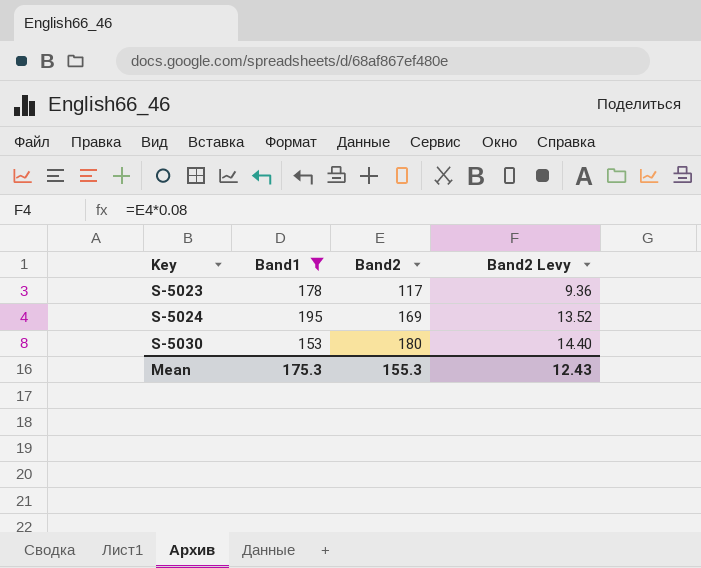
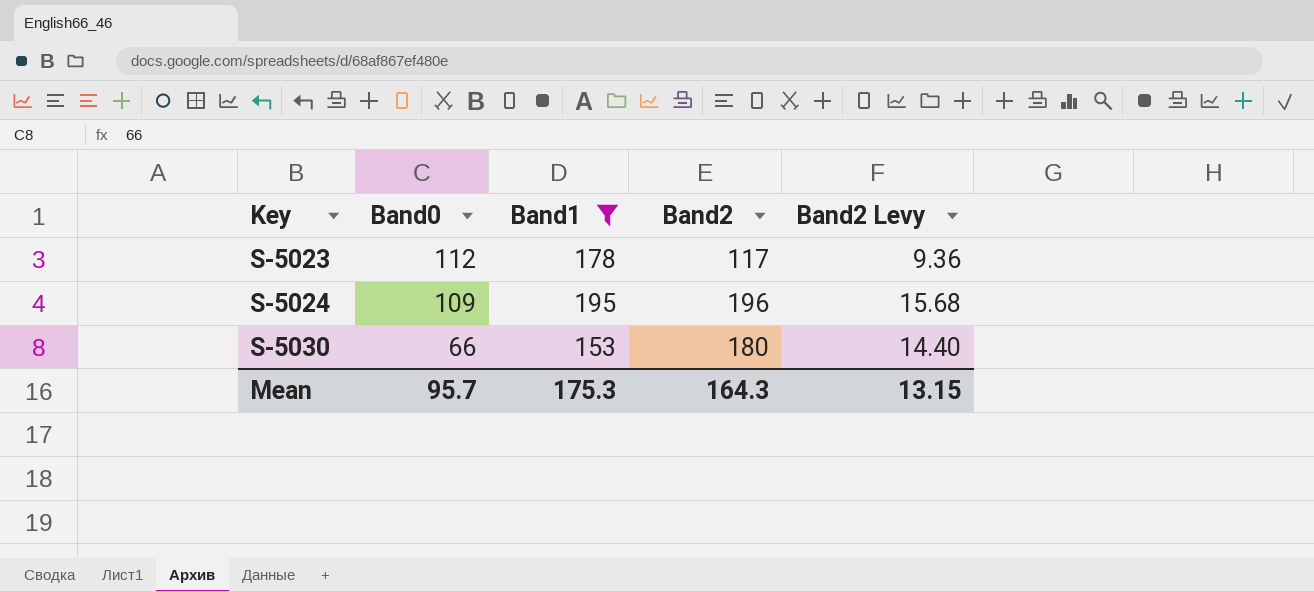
column Band0 | position: none -> 2
S-5024 | Band2: 169 -> 196
S-5024 | Band2 Levy: 13.52 -> 15.68
Mean | Band2: 155.3 -> 164.3
Mean | Band2 Levy: 12.43 -> 13.15

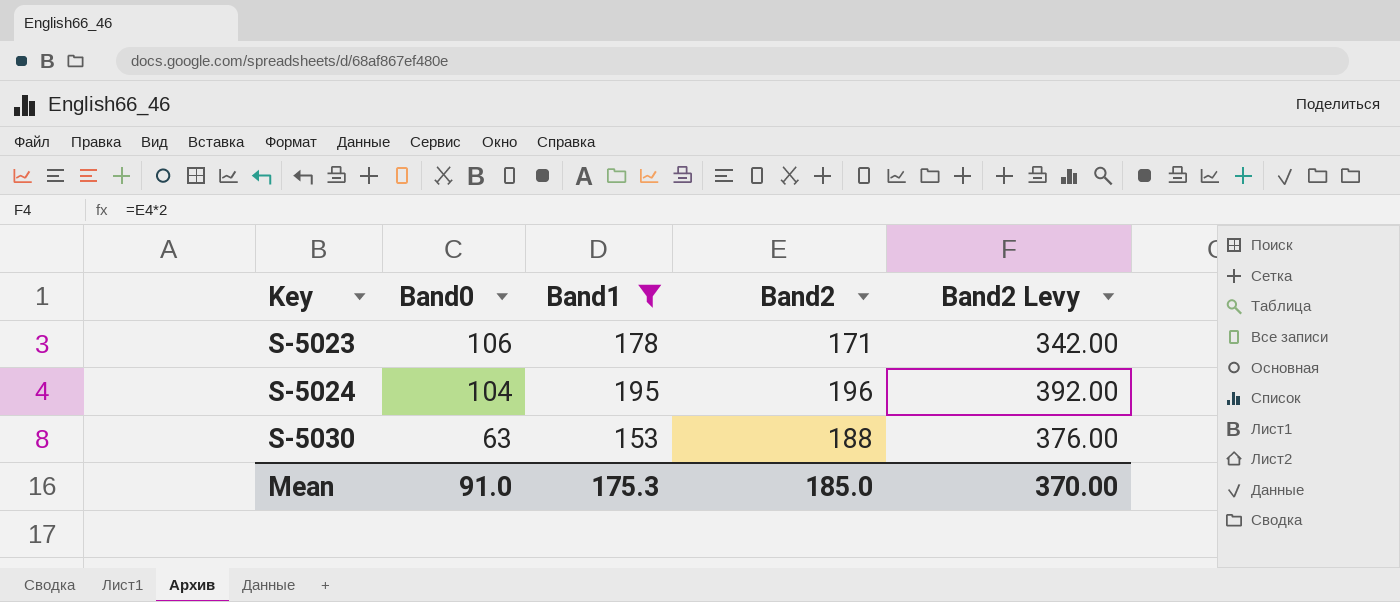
column Band2 Levy | formula: [Band2] * 0.08 -> [Band2] * 2
S-5023 | Band0: 112 -> 106
S-5023 | Band2: 117 -> 171
S-5024 | Band0: 109 -> 104
S-5030 | Band0: 66 -> 63
S-5030 | Band2: 180 -> 188
Mean | Band0: 95.7 -> 91.0
Mean | Band2: 164.3 -> 185.0
Mean | Band2 Levy: 13.15 -> 370.00

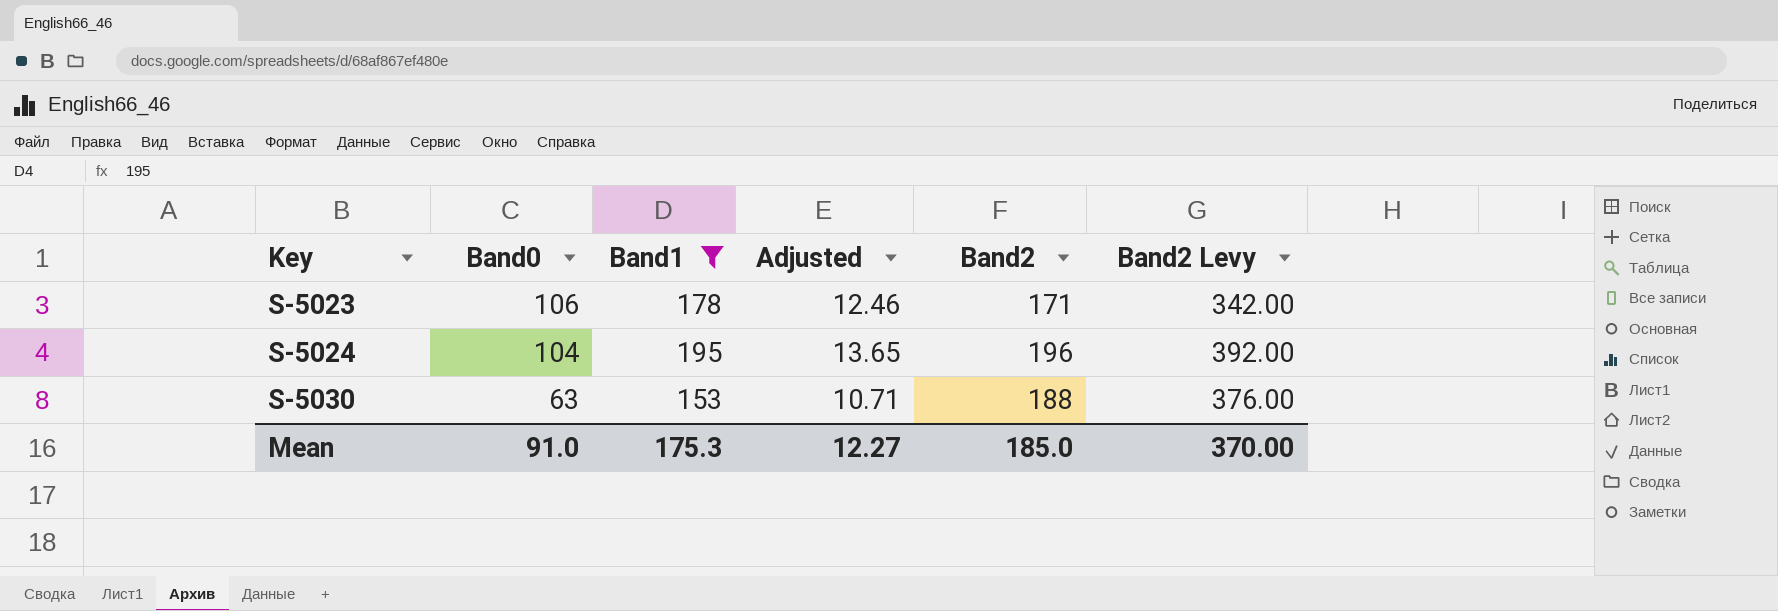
column Adjusted | formula: none -> [Band1] * 0.07

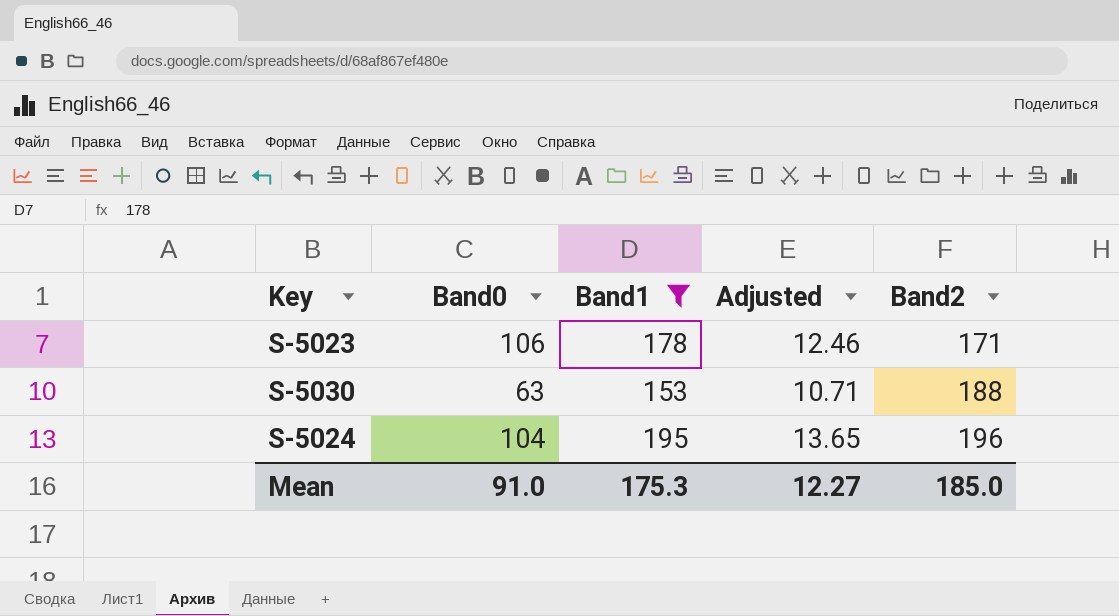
row order: Key ascending -> Band2 ascending
column Band2 Levy | formula: [Band2] * 2 -> none

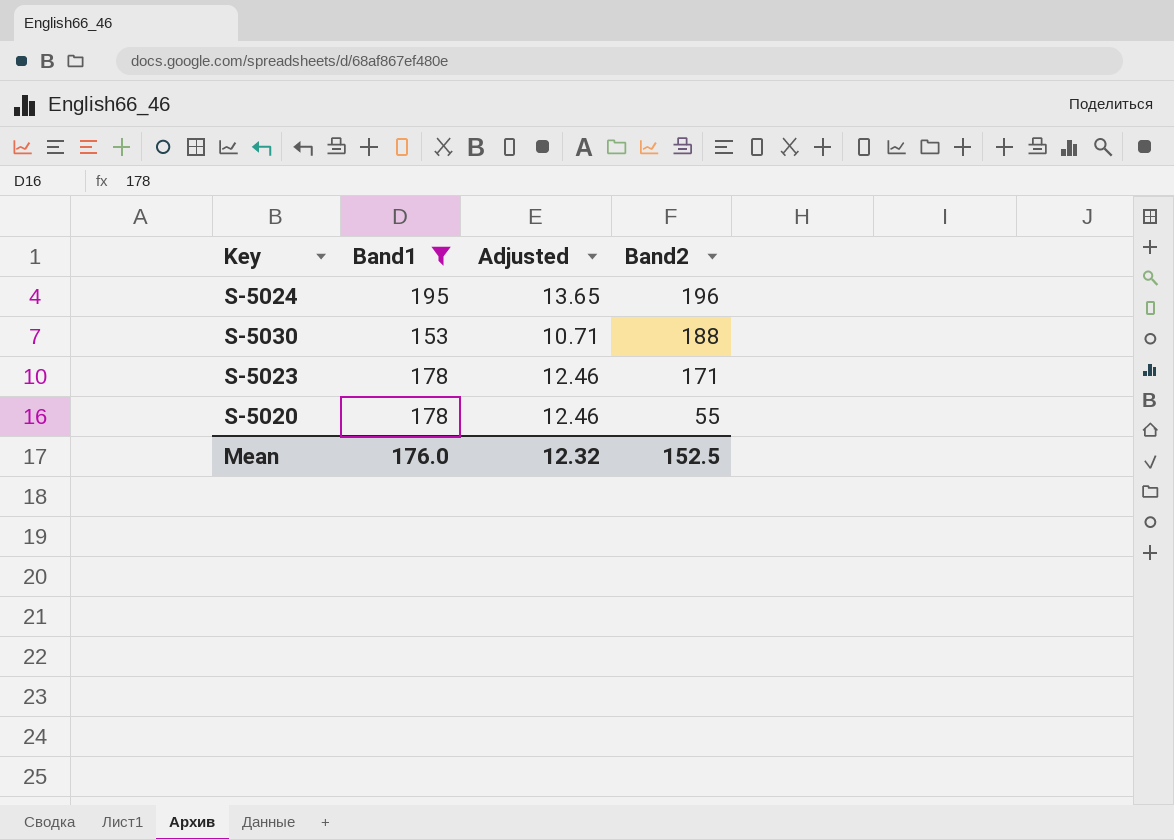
row order: Band2 ascending -> Band2 descending
column Band0 | position: 2 -> none
row S-5020: none -> 178 | 12.46 | 55
Mean | Band1: 175.3 -> 176.0
Mean | Adjusted: 12.27 -> 12.32
Mean | Band2: 185.0 -> 152.5

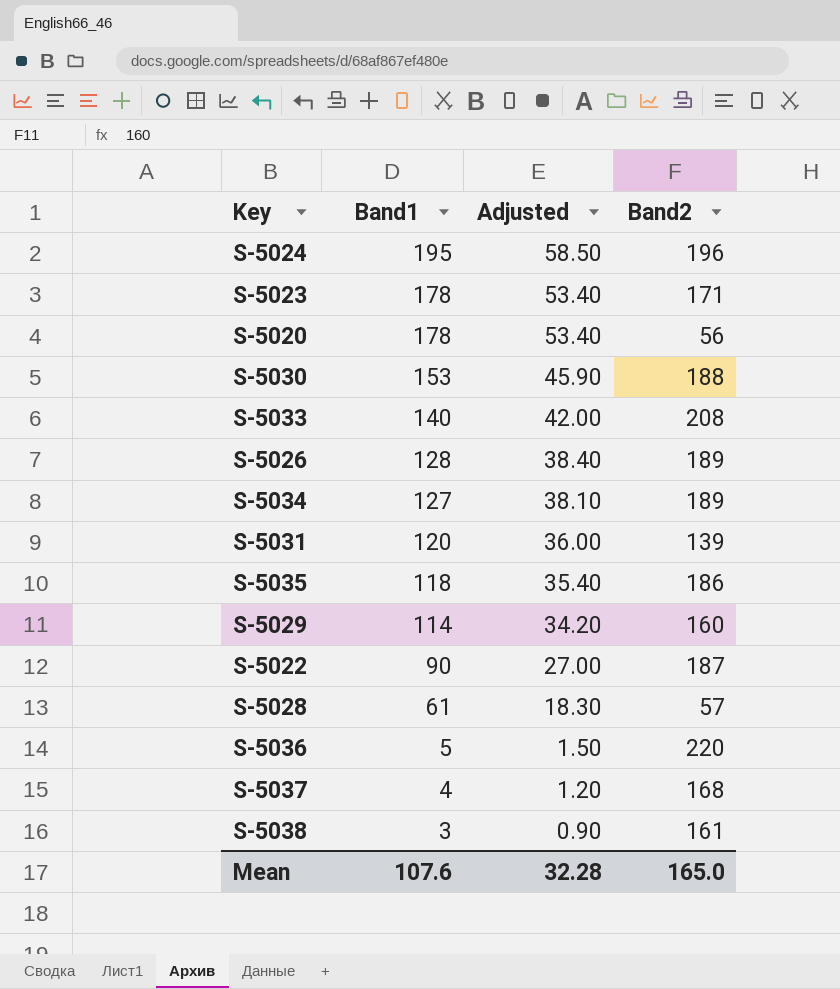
filter: Band1 >= 153 -> none
row order: Band2 descending -> Band1 descending
column Adjusted | formula: [Band1] * 0.07 -> [Band1] * 0.3
S-5020 | Band2: 55 -> 56
Mean | Band1: 176.0 -> 107.6
Mean | Adjusted: 12.32 -> 32.28
Mean | Band2: 152.5 -> 165.0

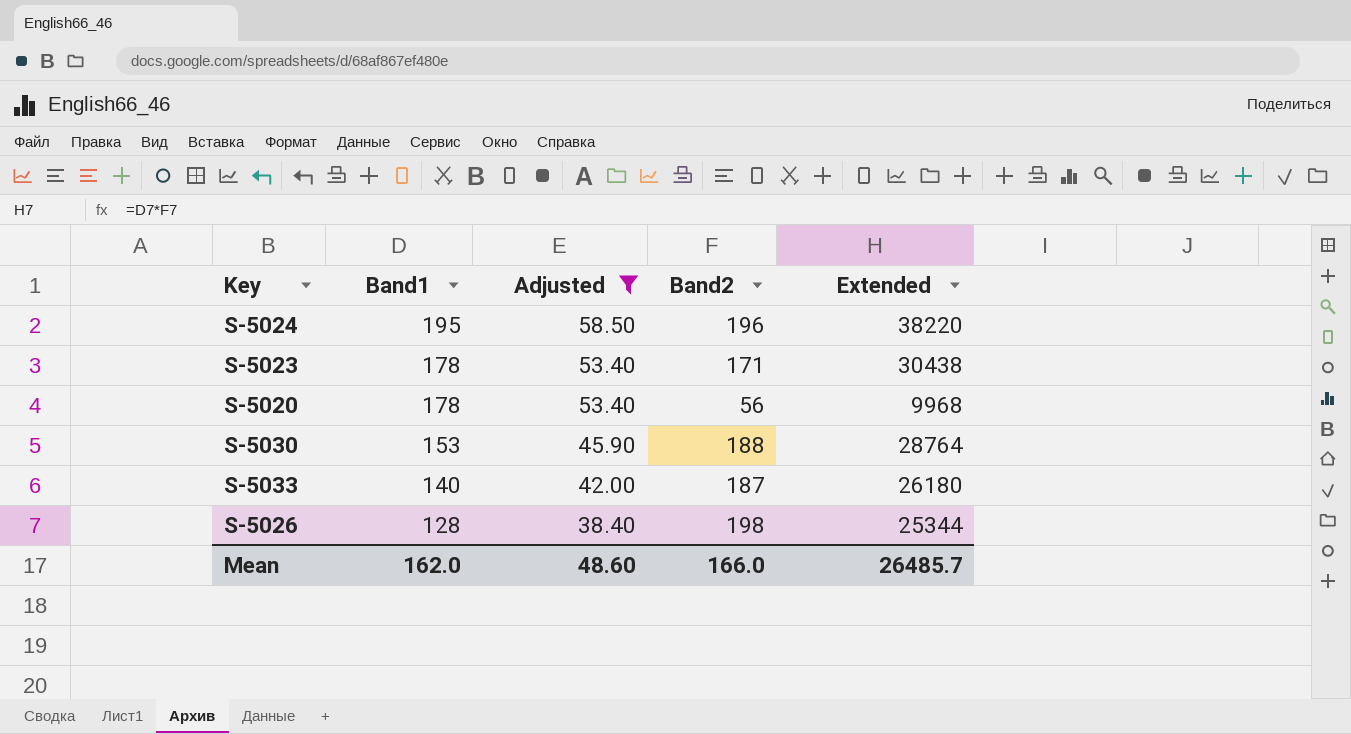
filter: none -> Adjusted >= 38.40
column Extended | formula: none -> [Band1] * [Band2]
S-5033 | Band2: 208 -> 187
S-5026 | Band2: 189 -> 198
Mean | Band1: 107.6 -> 162.0
Mean | Adjusted: 32.28 -> 48.60
Mean | Band2: 165.0 -> 166.0

